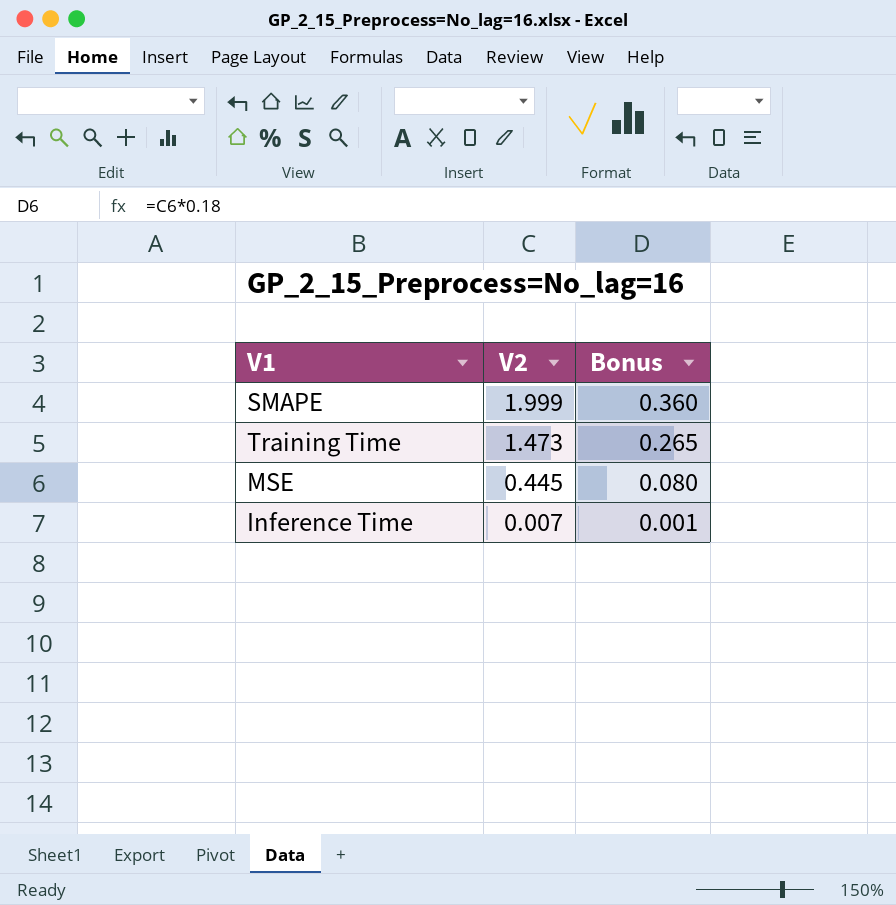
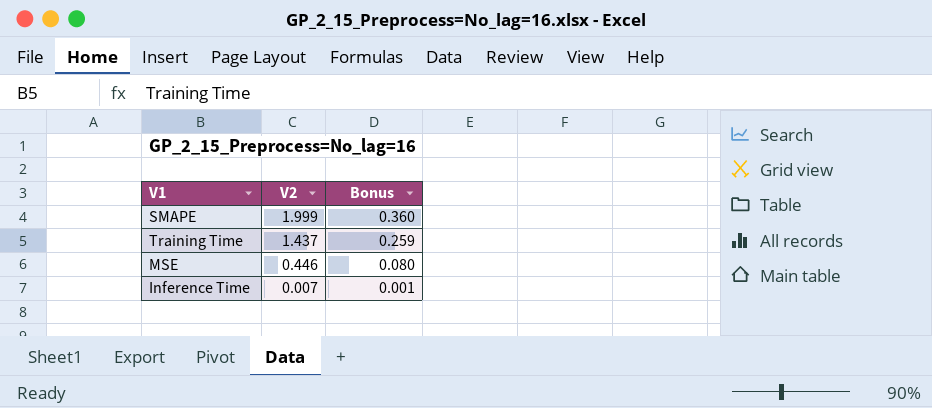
Training Time | V2: 1.473 -> 1.437
Training Time | Bonus: 0.265 -> 0.259
MSE | V2: 0.445 -> 0.446

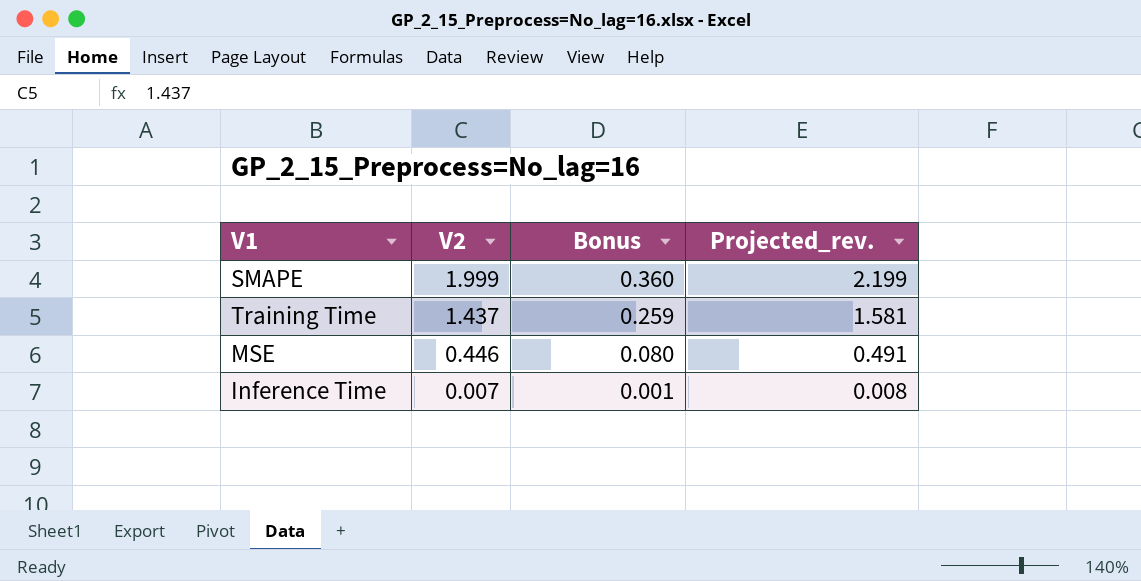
column Projected_rev. | formula: none -> [V2] * 1.1

